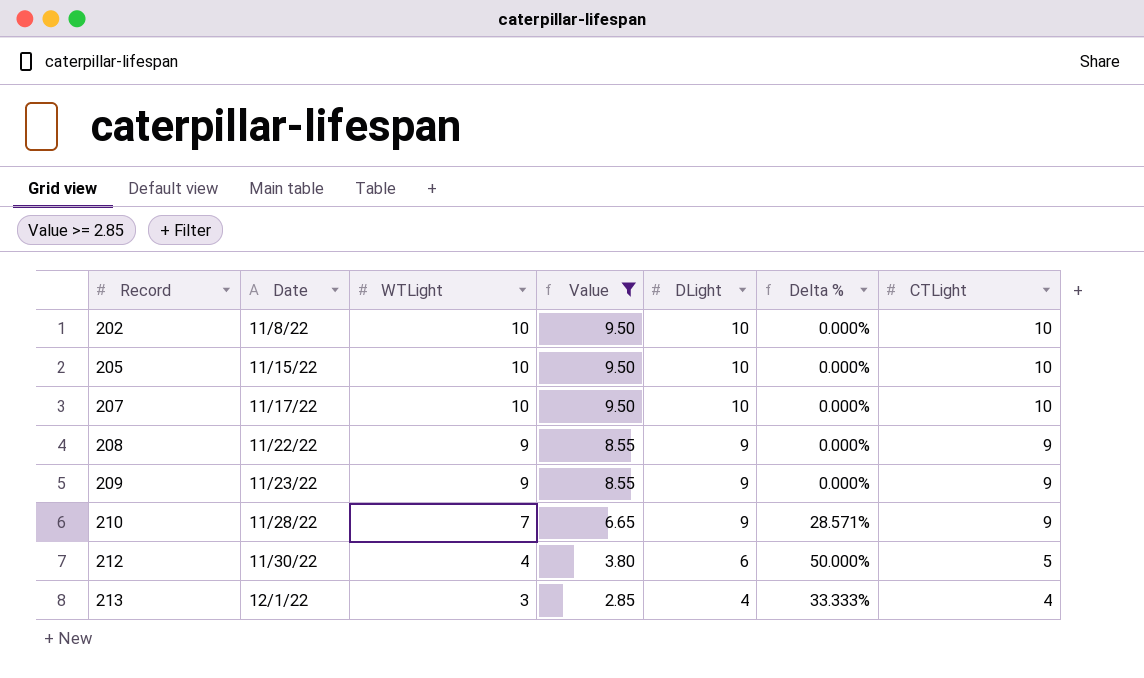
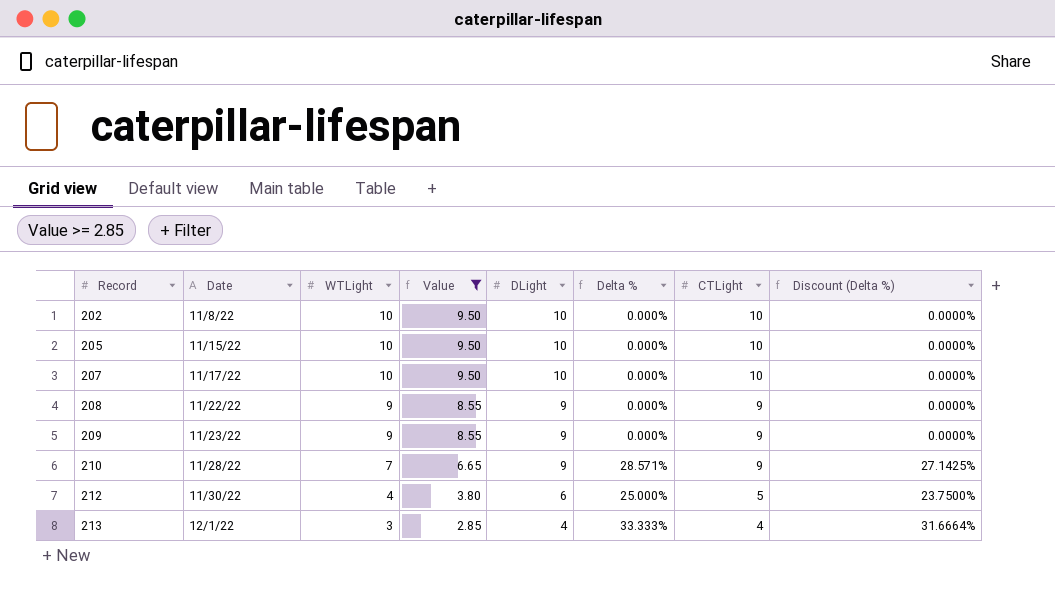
column Delta % | formula: ([DLight] - [WTLight]) / [WTLight] -> ([CTLight] - [WTLight]) / [WTLight]
column Discount (Delta %) | formula: none -> [Delta %] * 0.95

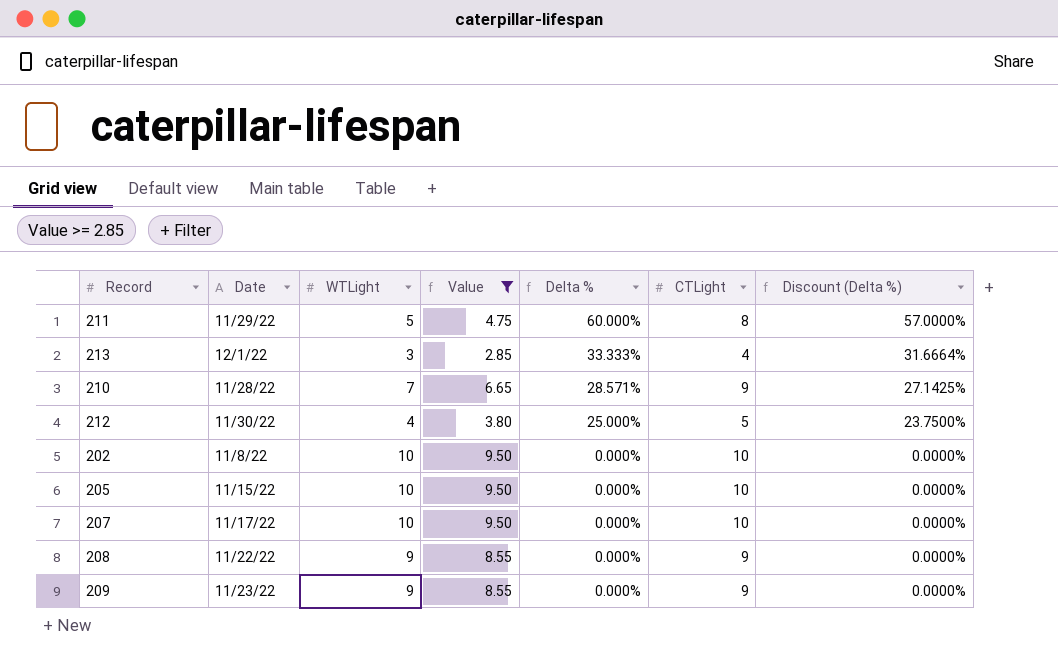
row order: Record ascending -> Delta % descending
column DLight | position: 5 -> none
row 211: none -> 11/29/22 | 5 | 4.75 | 60.000% | 8 | 57.0000%

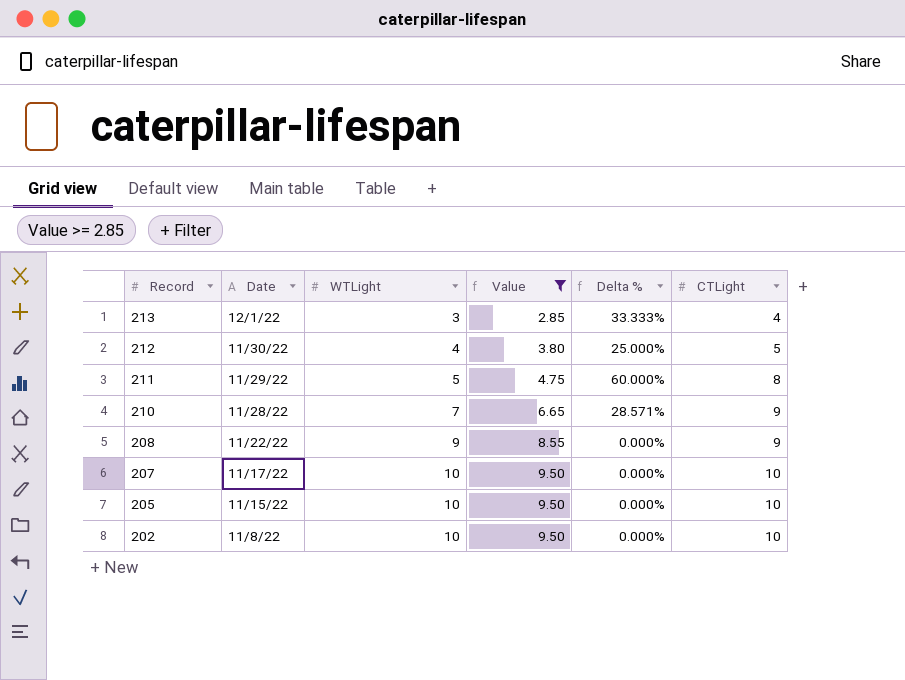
row order: Delta % descending -> Record descending
column Discount (Delta %) | formula: [Delta %] * 0.95 -> none
row 209: 11/23/22 | 9 | 8.55 | 0.000% | 9 | 0.0000% -> none

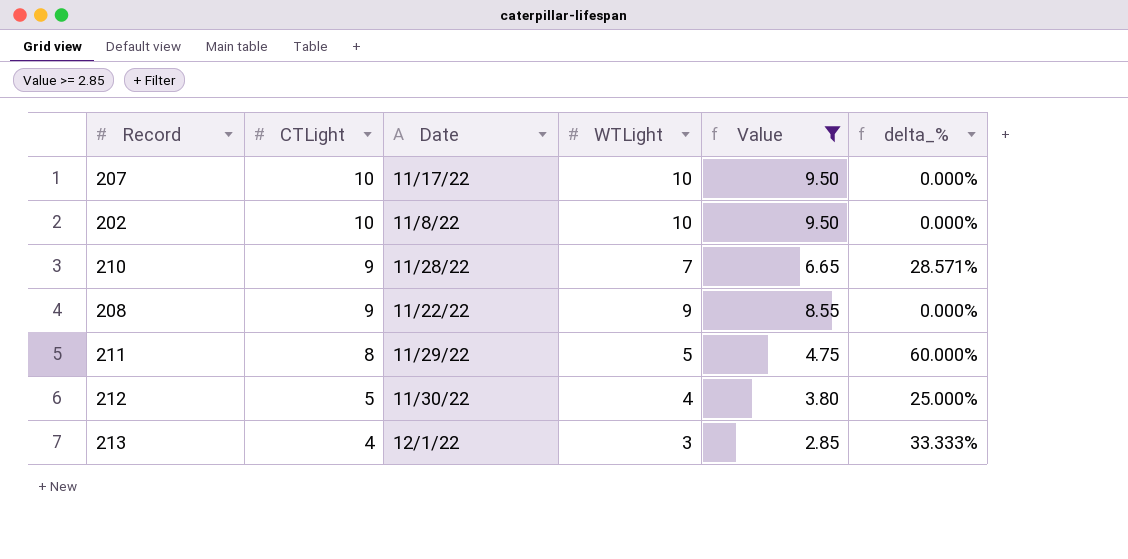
row order: Record descending -> CTLight descending
column CTLight | position: 6 -> 2
column name: Delta % -> delta_%
row 205: 11/15/22 | 10 | 9.50 | 0.000% | 10 -> none

